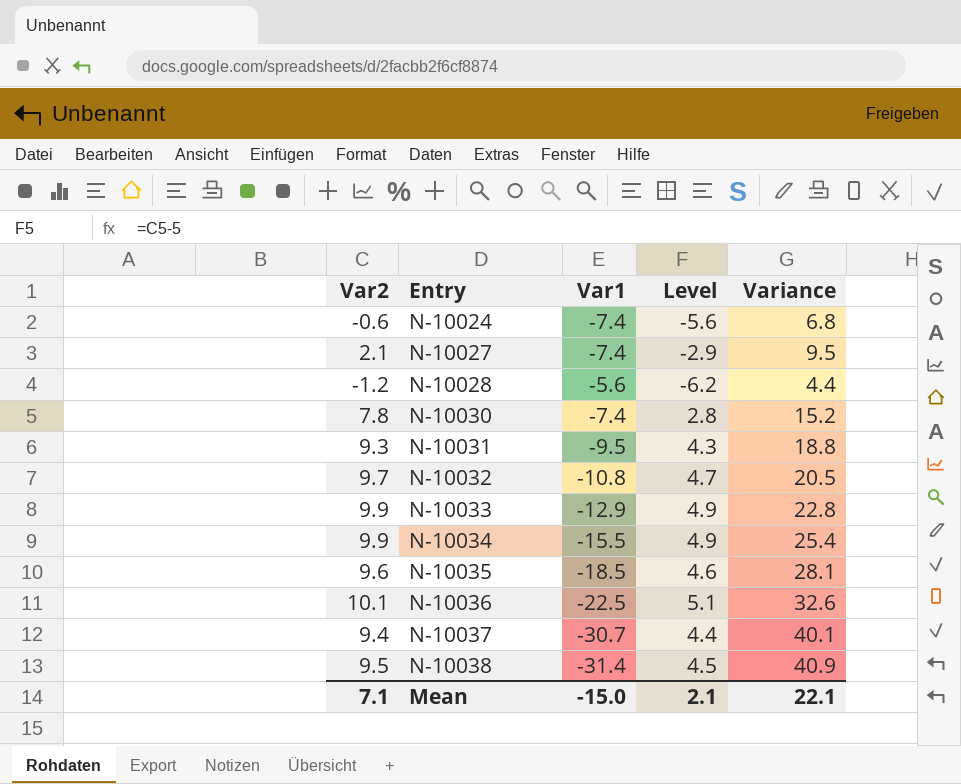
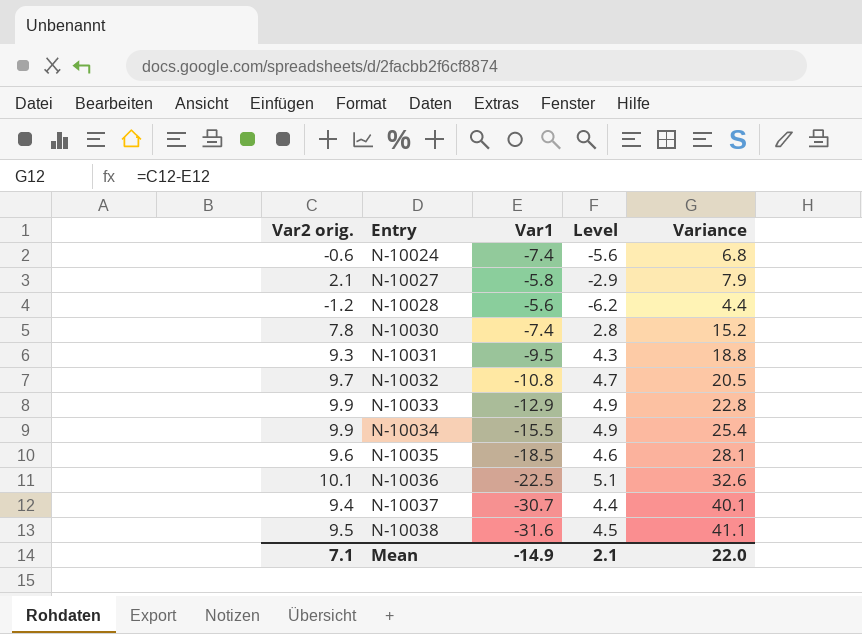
column name: Var2 -> Var2 orig.
N-10027 | Var1: -7.4 -> -5.8
N-10027 | Variance: 9.5 -> 7.9
N-10038 | Var1: -31.4 -> -31.6
N-10038 | Variance: 40.9 -> 41.1
Mean | Var1: -15.0 -> -14.9
Mean | Variance: 22.1 -> 22.0

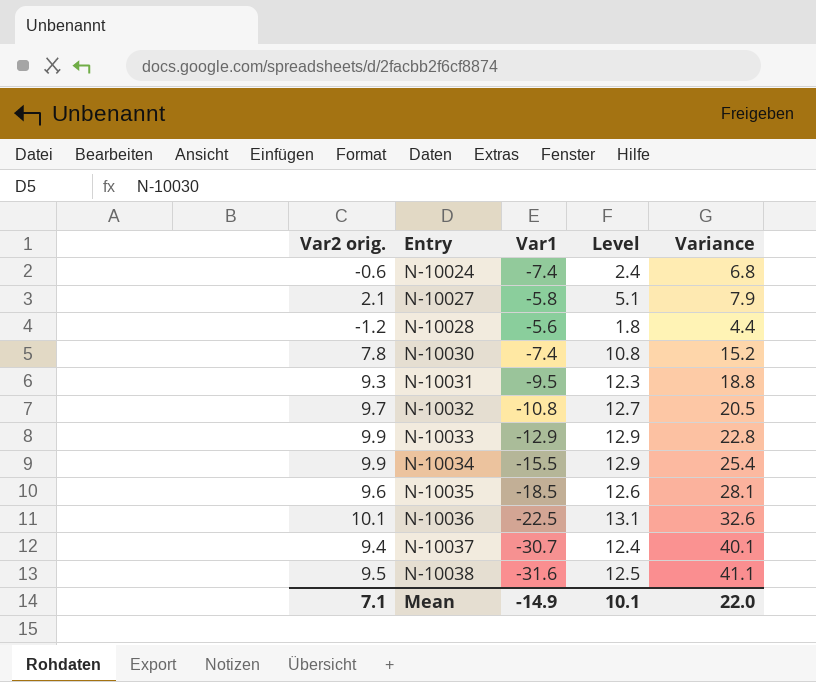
column Level | formula: [Var2 orig.] - 5 -> [Var2 orig.] + 3
Mean | Level: 2.1 -> 10.1

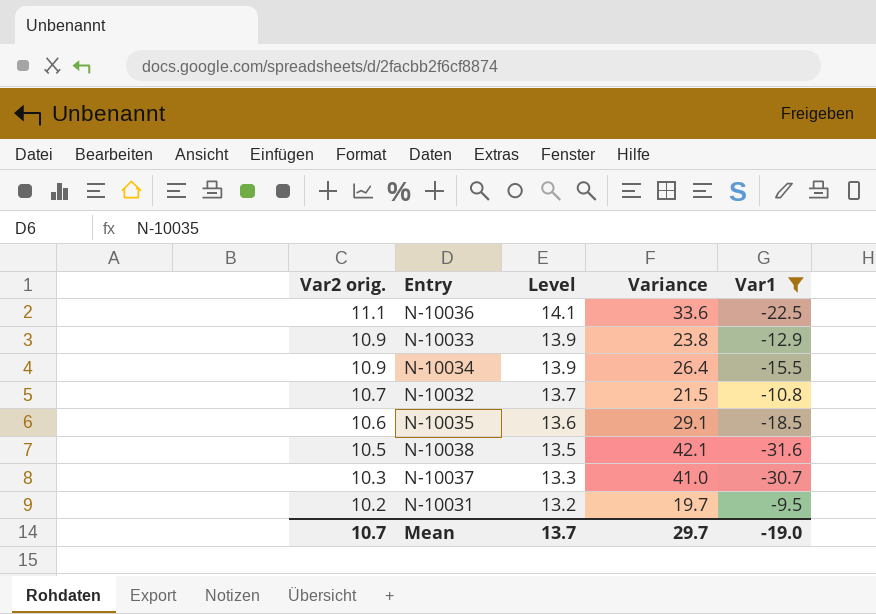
filter: none -> Var1 <= -9.5
row order: Entry ascending -> Var2 orig. descending
column Var1 | position: 3 -> 5
N-10036 | Var2 orig.: 10.1 -> 11.1
N-10036 | Level: 13.1 -> 14.1
N-10036 | Variance: 32.6 -> 33.6
N-10033 | Var2 orig.: 9.9 -> 10.9
N-10033 | Level: 12.9 -> 13.9
N-10033 | Variance: 22.8 -> 23.8
N-10034 | Var2 orig.: 9.9 -> 10.9
N-10034 | Level: 12.9 -> 13.9
N-10034 | Variance: 25.4 -> 26.4
N-10032 | Var2 orig.: 9.7 -> 10.7
N-10032 | Level: 12.7 -> 13.7
N-10032 | Variance: 20.5 -> 21.5
N-10035 | Var2 orig.: 9.6 -> 10.6
N-10035 | Level: 12.6 -> 13.6
N-10035 | Variance: 28.1 -> 29.1
N-10038 | Var2 orig.: 9.5 -> 10.5
N-10038 | Level: 12.5 -> 13.5
N-10038 | Variance: 41.1 -> 42.1
N-10037 | Var2 orig.: 9.4 -> 10.3
N-10037 | Level: 12.4 -> 13.3
N-10037 | Variance: 40.1 -> 41.0
N-10031 | Var2 orig.: 9.3 -> 10.2
N-10031 | Level: 12.3 -> 13.2
N-10031 | Variance: 18.8 -> 19.7
Mean | Var2 orig.: 7.1 -> 10.7
Mean | Level: 10.1 -> 13.7
Mean | Variance: 22.0 -> 29.7
Mean | Var1: -14.9 -> -19.0

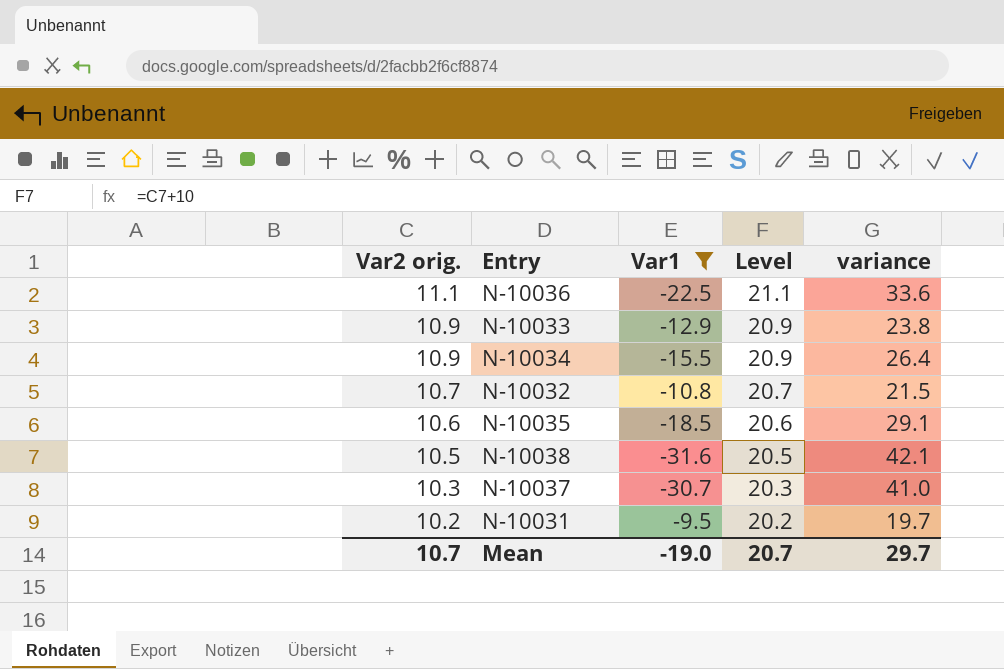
column Var1 | position: 5 -> 3
column Level | formula: [Var2 orig.] + 3 -> [Var2 orig.] + 10
column name: Variance -> variance
Mean | Level: 13.7 -> 20.7

